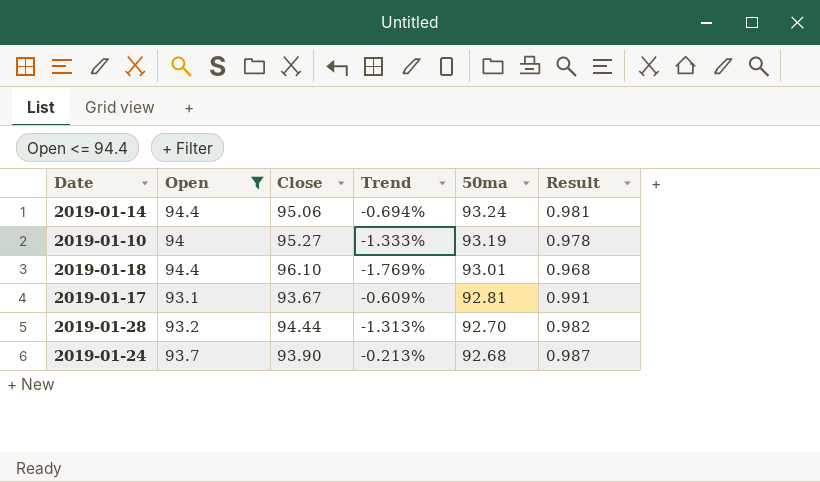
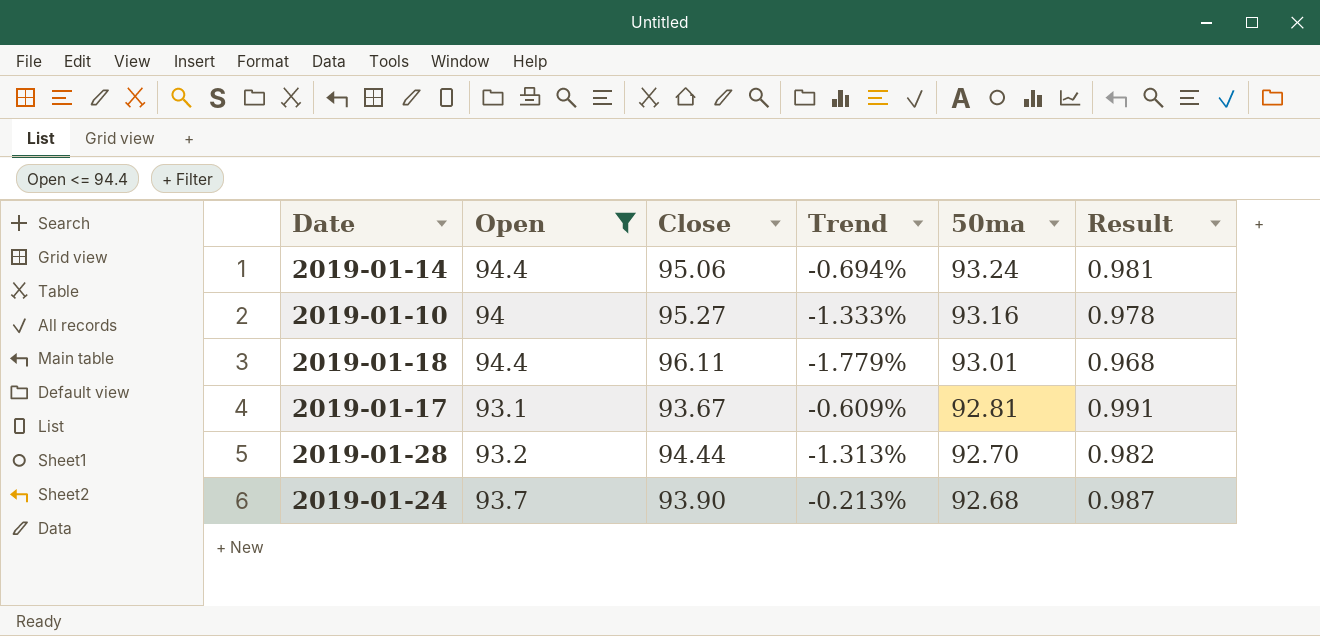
2019-01-10 | 50ma: 93.19 -> 93.16
2019-01-18 | Close: 96.10 -> 96.11
2019-01-18 | Trend: -1.769% -> -1.779%

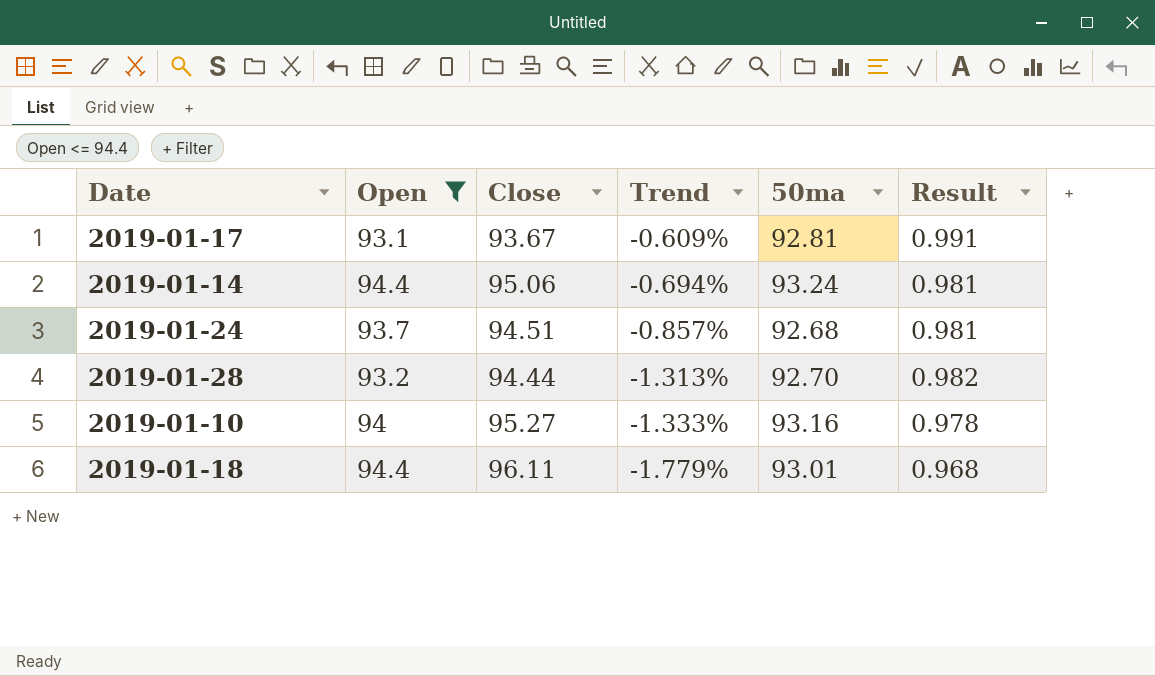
row order: 50ma descending -> Trend descending
2019-01-24 | Close: 93.90 -> 94.51
2019-01-24 | Trend: -0.213% -> -0.857%
2019-01-24 | Result: 0.987 -> 0.981

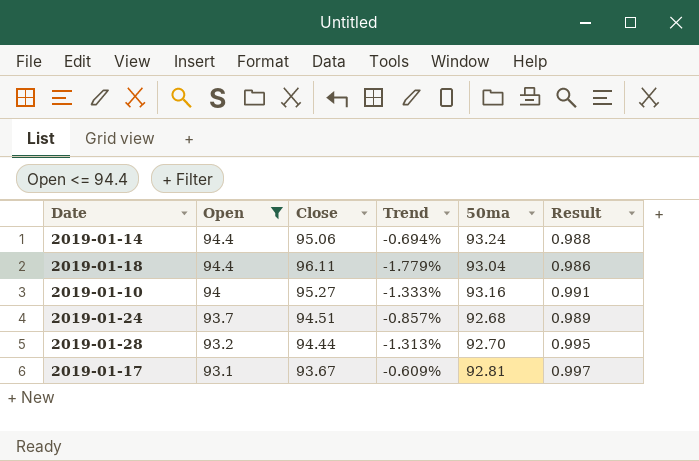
row order: Trend descending -> Open descending
column Result | formula: [50ma] / [Close] -> [50ma] / [Open]
2019-01-18 | 50ma: 93.01 -> 93.04

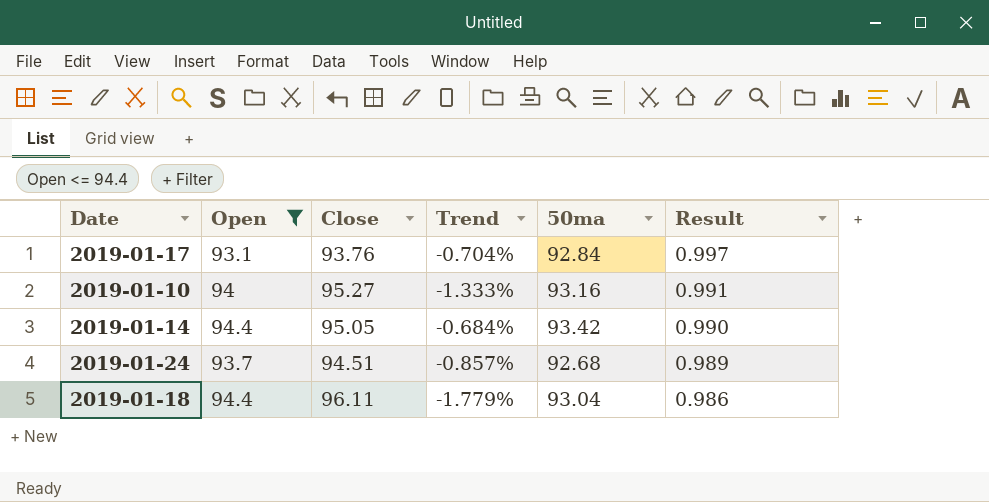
row order: Open descending -> Result descending
row 2019-01-28: 93.2 | 94.44 | -1.313% | 92.70 | 0.995 -> none
2019-01-17 | Close: 93.67 -> 93.76
2019-01-17 | Trend: -0.609% -> -0.704%
2019-01-17 | 50ma: 92.81 -> 92.84
2019-01-14 | Close: 95.06 -> 95.05
2019-01-14 | Trend: -0.694% -> -0.684%
2019-01-14 | 50ma: 93.24 -> 93.42
2019-01-14 | Result: 0.988 -> 0.990

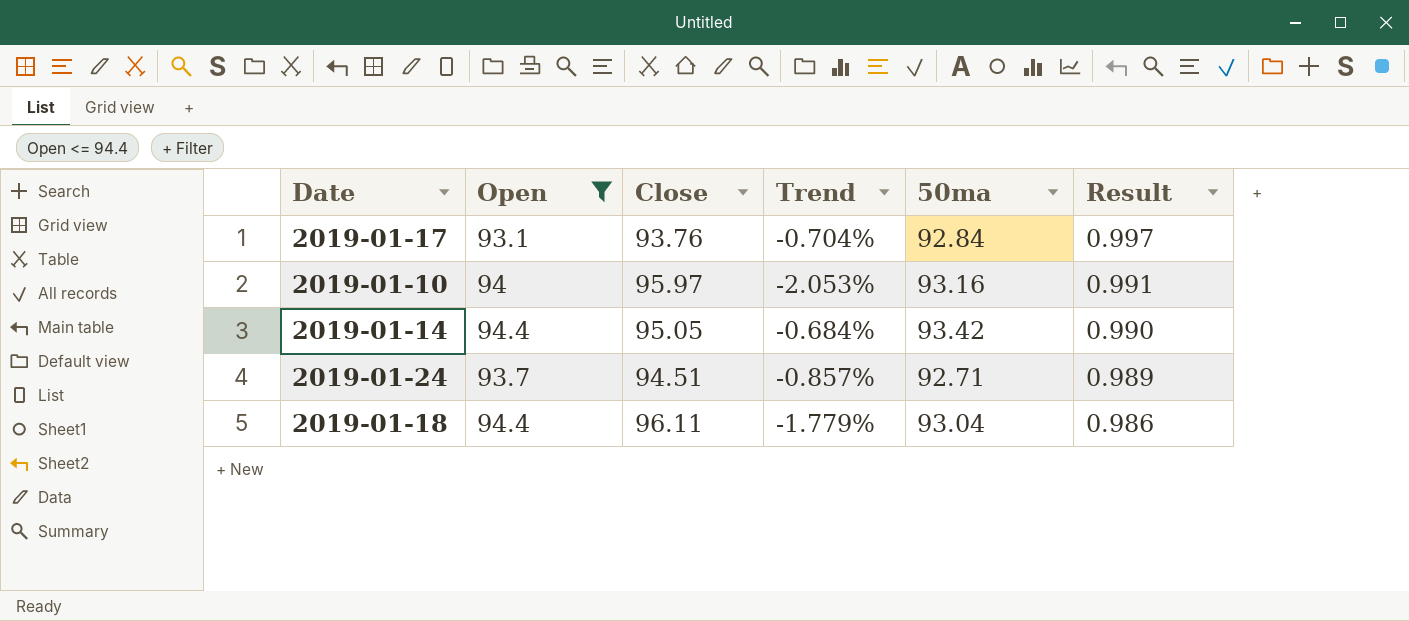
2019-01-10 | Close: 95.27 -> 95.97
2019-01-10 | Trend: -1.333% -> -2.053%
2019-01-24 | 50ma: 92.68 -> 92.71

